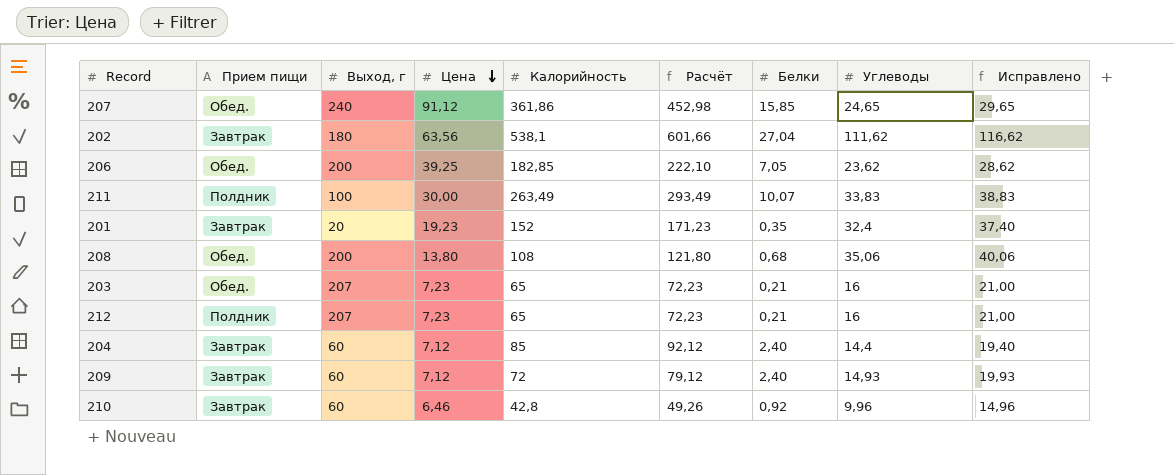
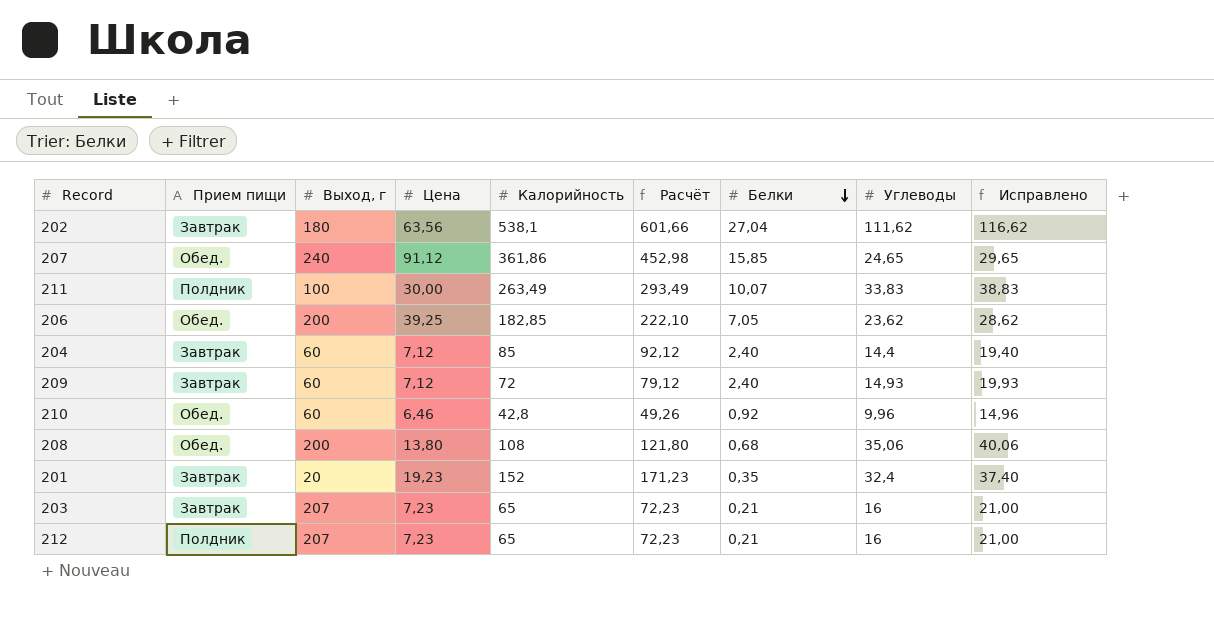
row order: Цена descending -> Белки descending
210 | Прием пищи: Завтрак -> Обед.
203 | Прием пищи: Обед. -> Завтрак

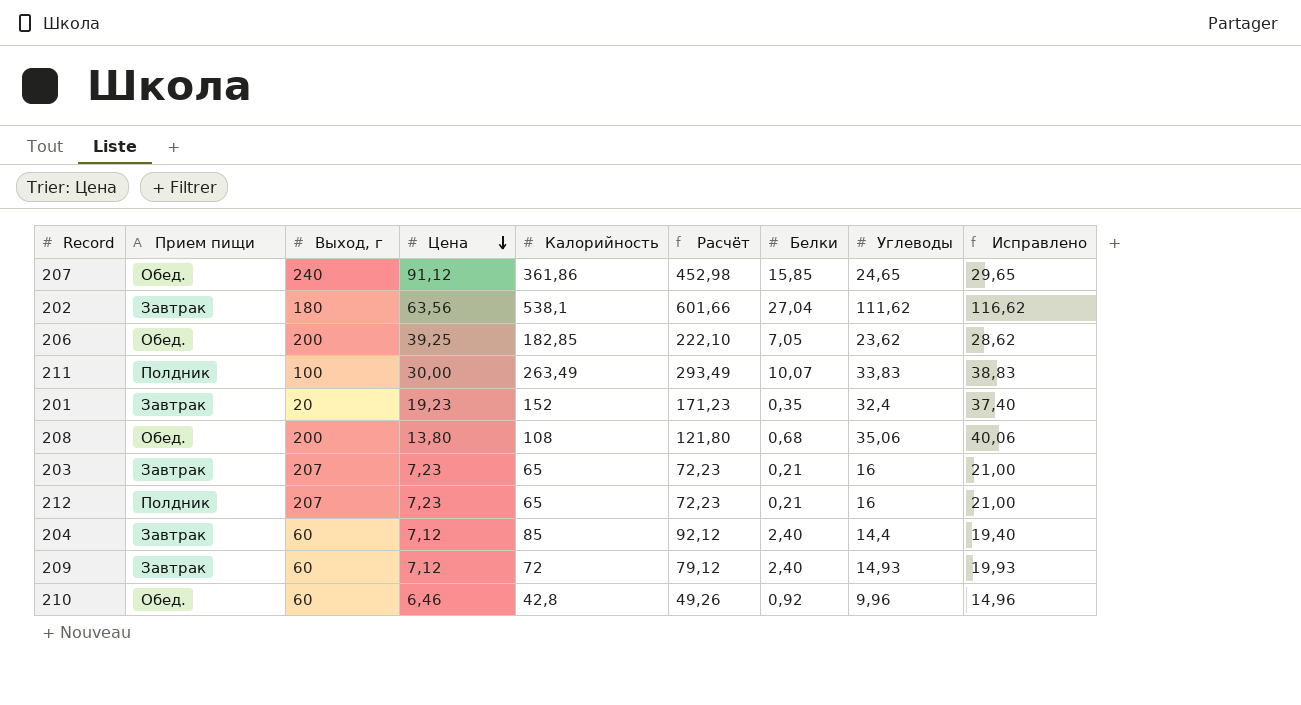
row order: Белки descending -> Цена descending

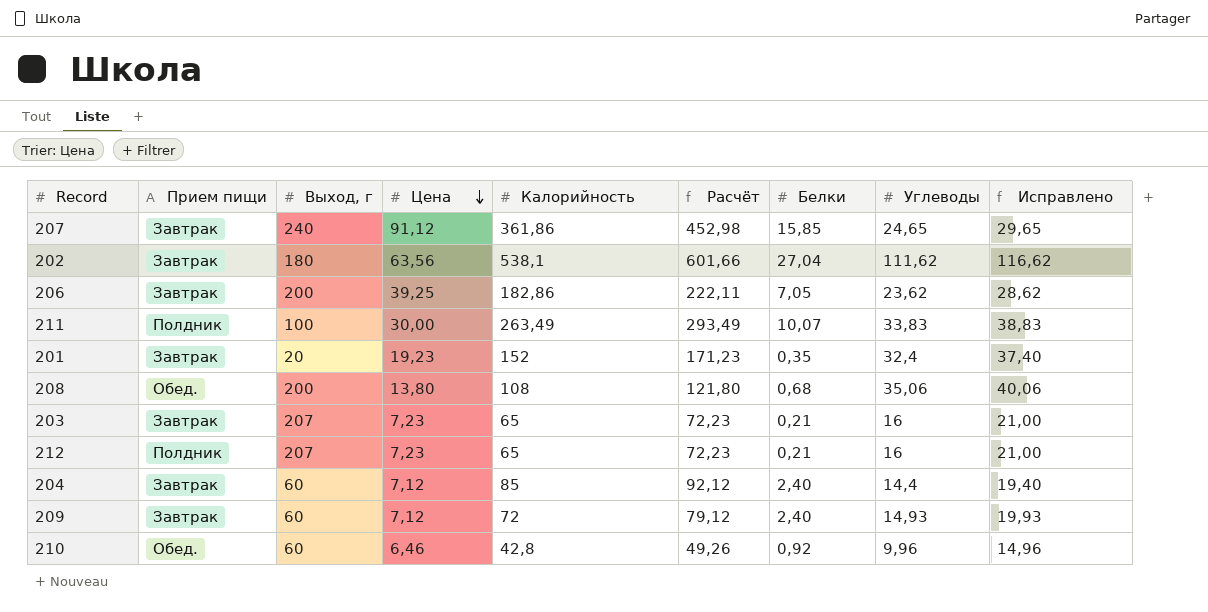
207 | Прием пищи: Обед. -> Завтрак
206 | Прием пищи: Обед. -> Завтрак
206 | Калорийность: 182,85 -> 182,86
206 | Расчёт: 222,10 -> 222,11

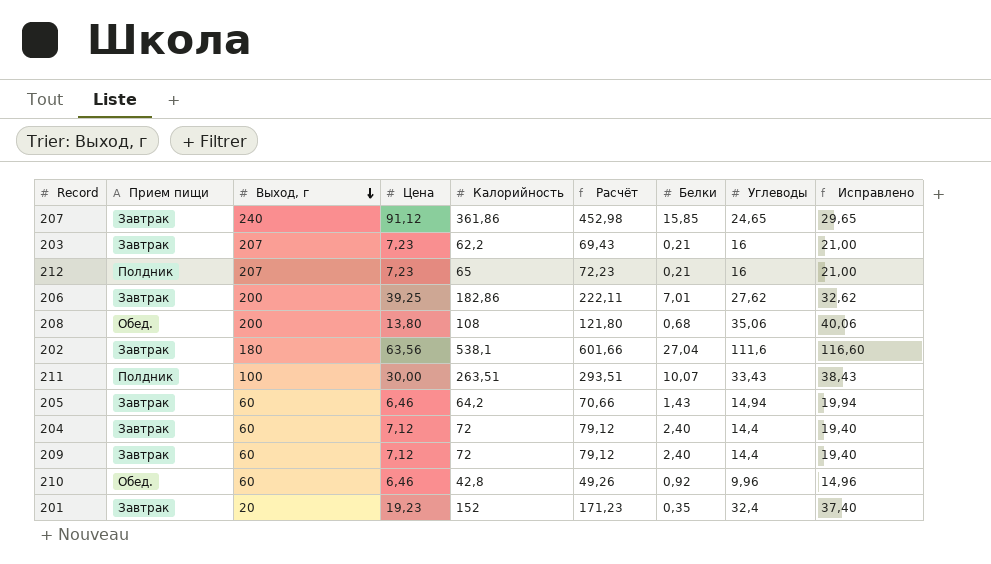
row order: Цена descending -> Выход, г descending
203 | Калорийность: 65 -> 62,2
203 | Расчёт: 72,23 -> 69,43
206 | Белки: 7,05 -> 7,01
206 | Углеводы: 23,62 -> 27,62
206 | Исправлено: 28,62 -> 32,62
202 | Углеводы: 111,62 -> 111,6
202 | Исправлено: 116,62 -> 116,60
211 | Калорийность: 263,49 -> 263,51
211 | Расчёт: 293,49 -> 293,51
211 | Углеводы: 33,83 -> 33,43
211 | Исправлено: 38,83 -> 38,43
row 205: none -> Завтрак | 60 | 6,46 | 64,2 | 70,66 | 1,43 | 14,94 | 19,94
204 | Калорийность: 85 -> 72
204 | Расчёт: 92,12 -> 79,12
209 | Углеводы: 14,93 -> 14,4
209 | Исправлено: 19,93 -> 19,40

